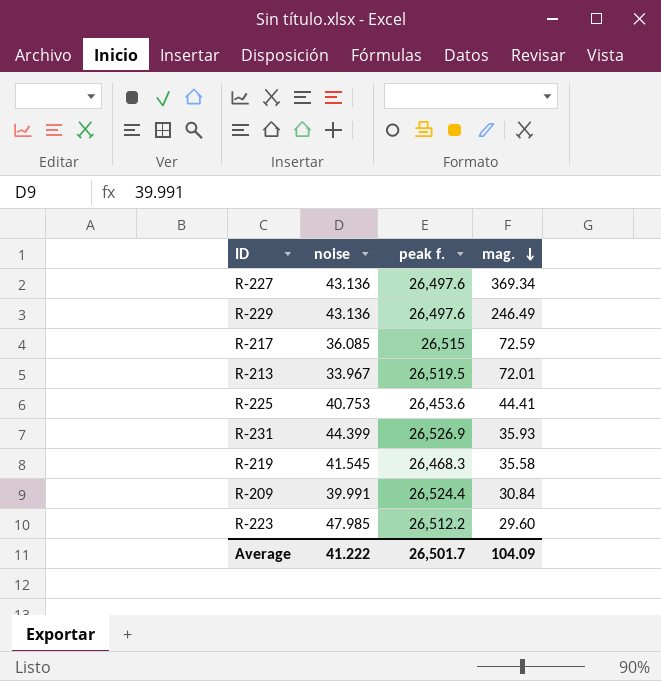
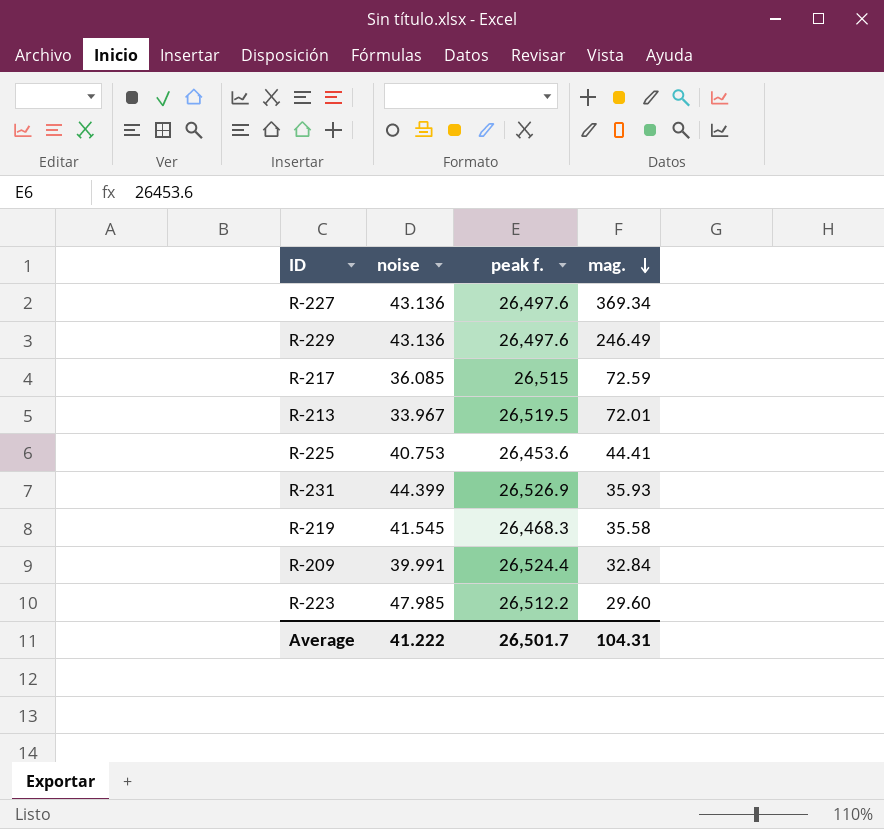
R-209 | mag.: 30.84 -> 32.84
Average | mag.: 104.09 -> 104.31

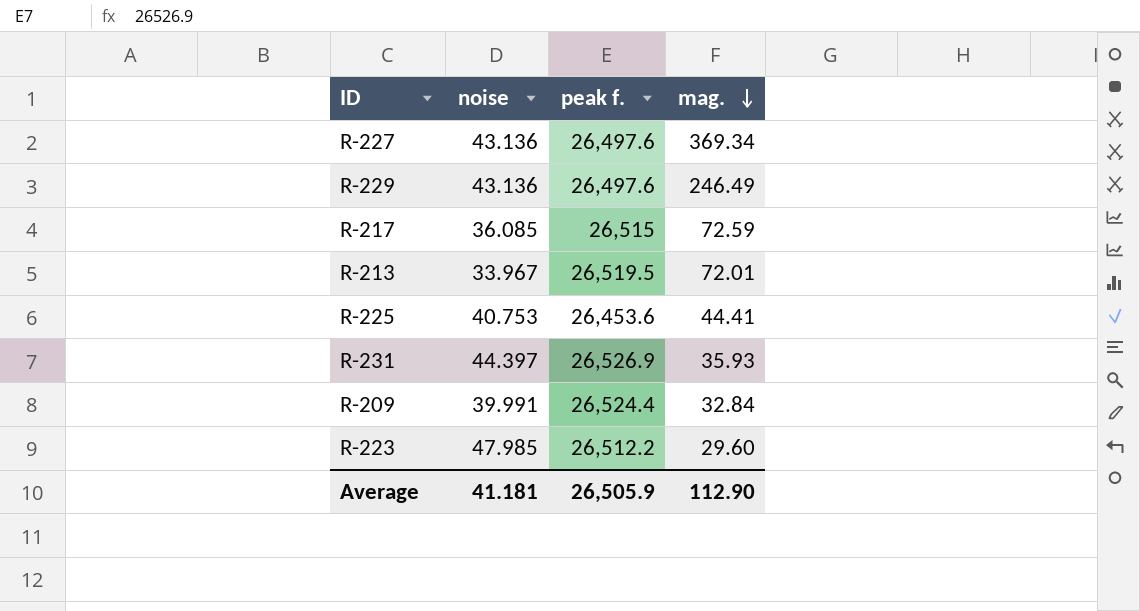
row R-219: 41.545 | 26,468.3 | 35.58 -> none
R-231 | noise: 44.399 -> 44.397
Average | noise: 41.222 -> 41.181
Average | peak f.: 26,501.7 -> 26,505.9
Average | mag.: 104.31 -> 112.90

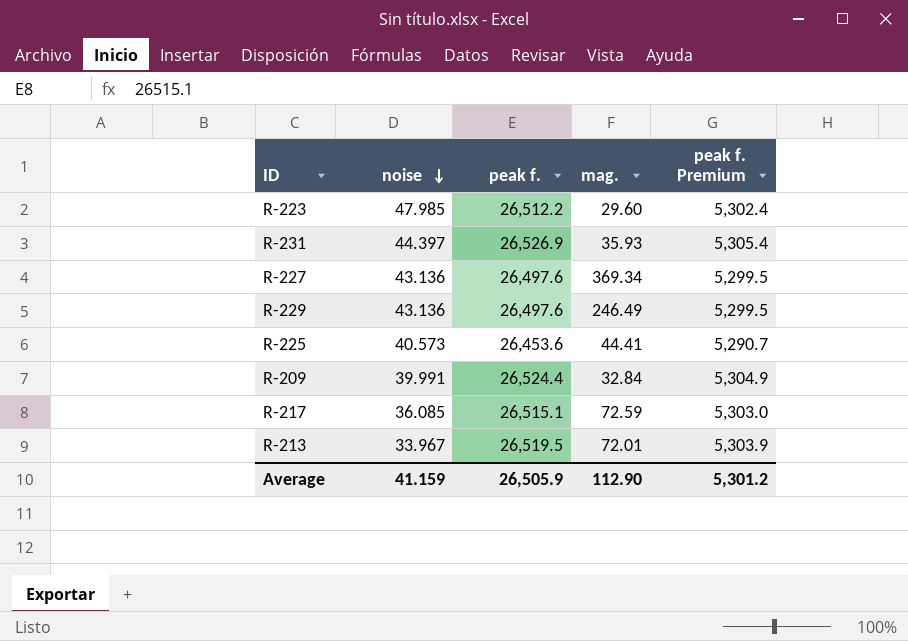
row order: mag. descending -> noise descending
column peak f. Premium | formula: none -> [peak f.] * 0.2
R-225 | noise: 40.753 -> 40.573
R-217 | peak f.: 26,515 -> 26,515.1
Average | noise: 41.181 -> 41.159

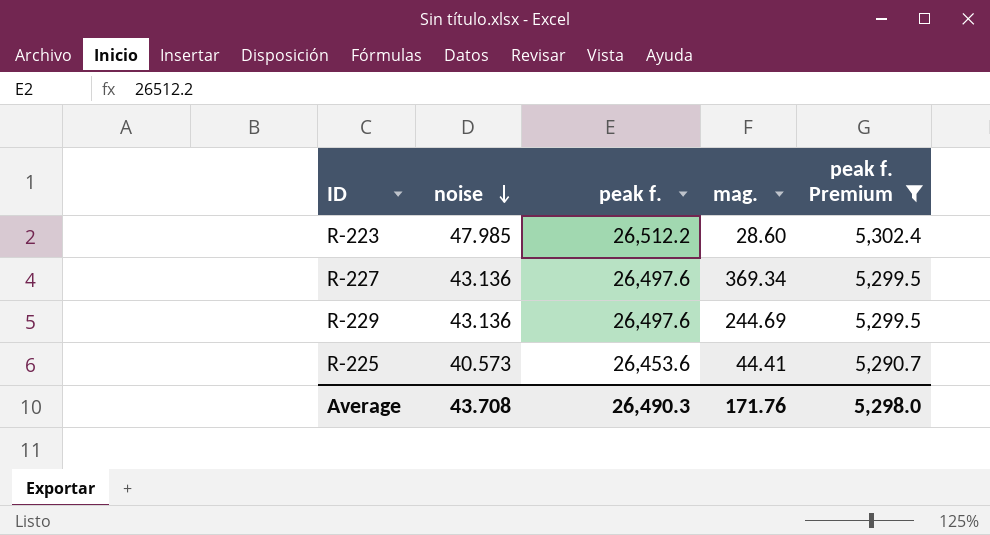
filter: none -> peak f. Premium <= 5,302.4
R-223 | mag.: 29.60 -> 28.60
R-229 | mag.: 246.49 -> 244.69
Average | noise: 41.159 -> 43.708
Average | peak f.: 26,505.9 -> 26,490.3
Average | mag.: 112.90 -> 171.76
Average | peak f. Premium: 5,301.2 -> 5,298.0

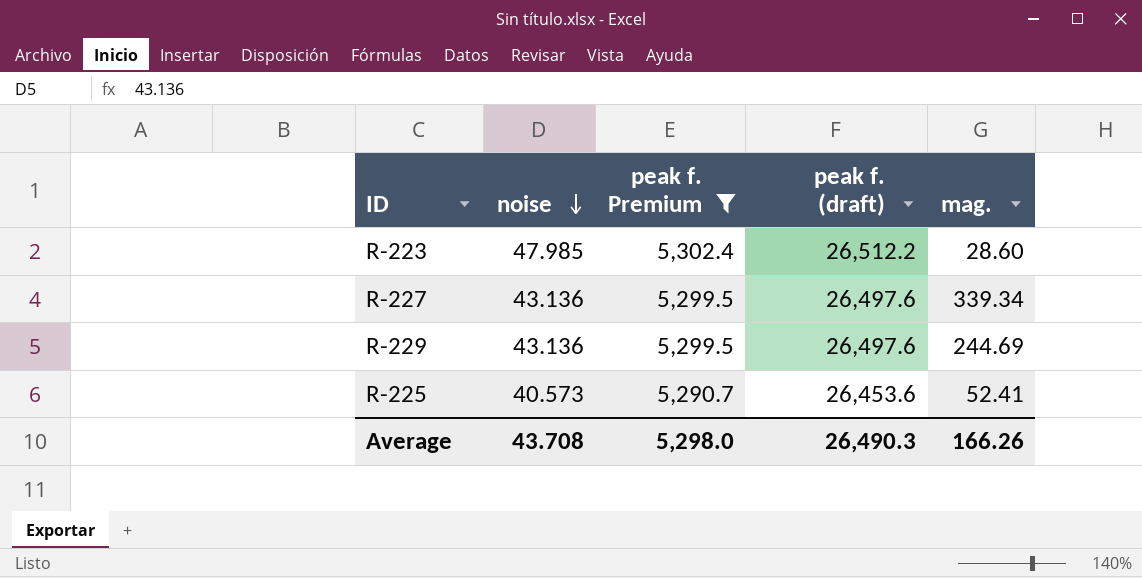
column peak f. Premium | position: 5 -> 3
column name: peak f. -> peak f. (draft)
R-227 | mag.: 369.34 -> 339.34
R-225 | mag.: 44.41 -> 52.41
Average | mag.: 171.76 -> 166.26

